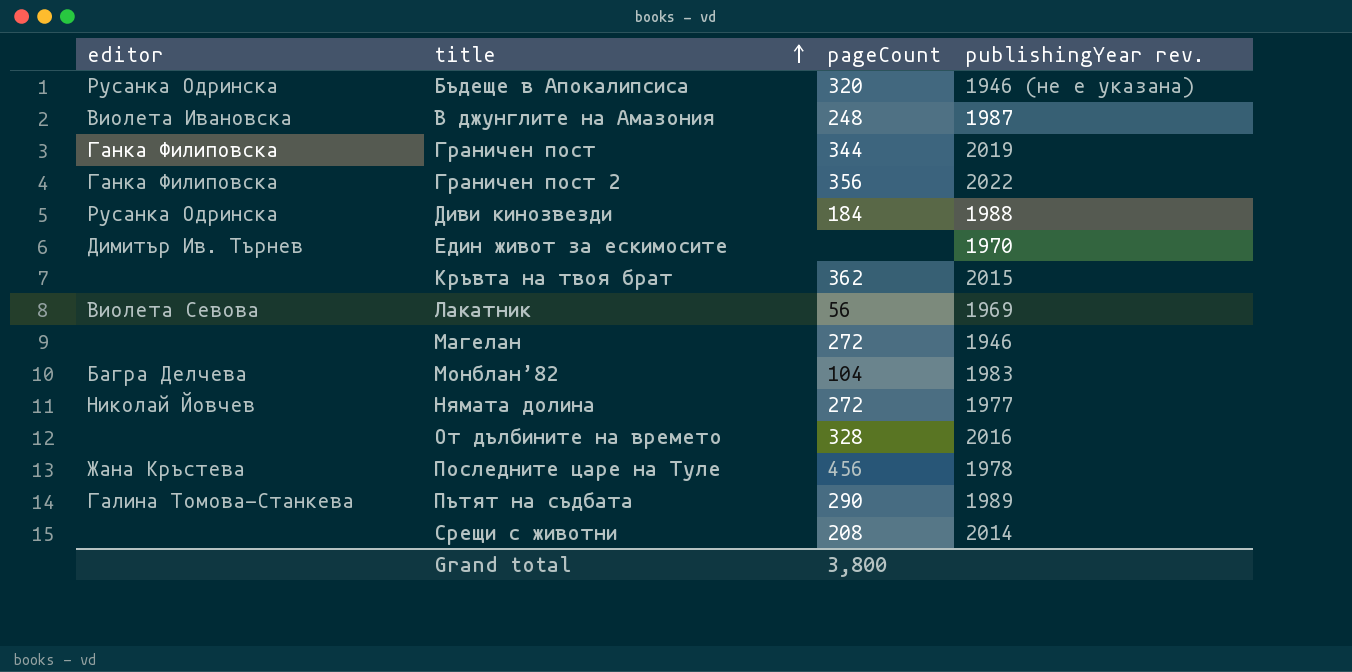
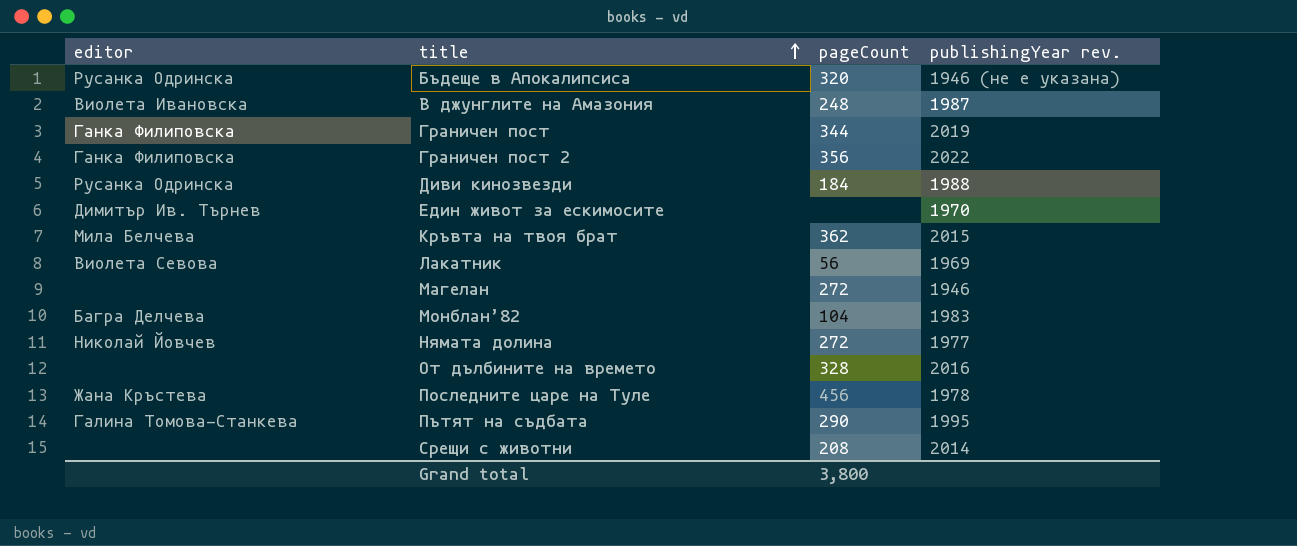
Кръвта на твоя брат | editor: none -> Мила Белчева
Пътят на съдбата | publishingYear rev.: 1989 -> 1995

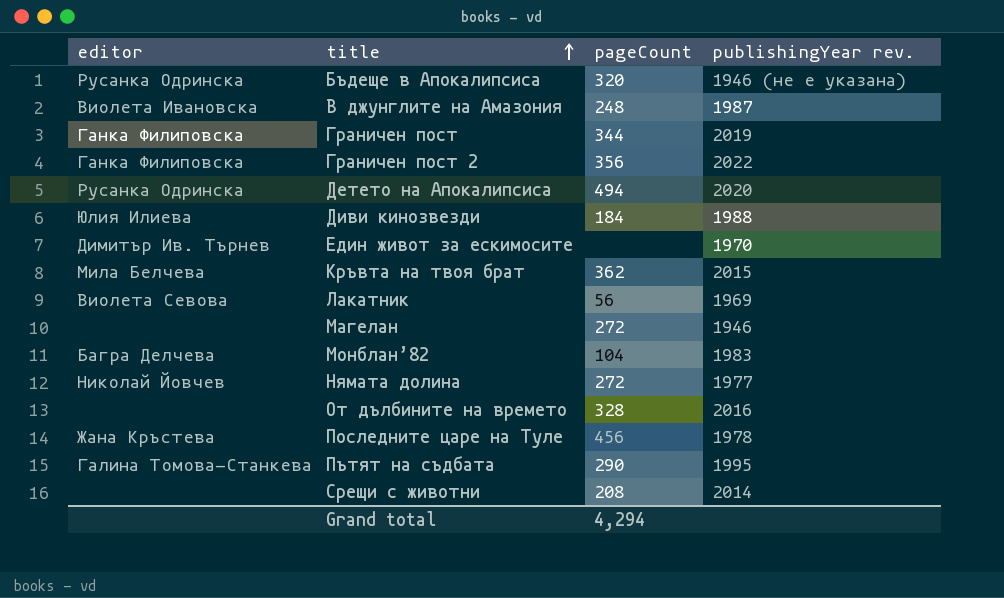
row Детето на Апокалипсиса: none -> Русанка Одринска | 494 | 2020
Диви кинозвезди | editor: Русанка Одринска -> Юлия Илиева
Grand total | pageCount: 3,800 -> 4,294

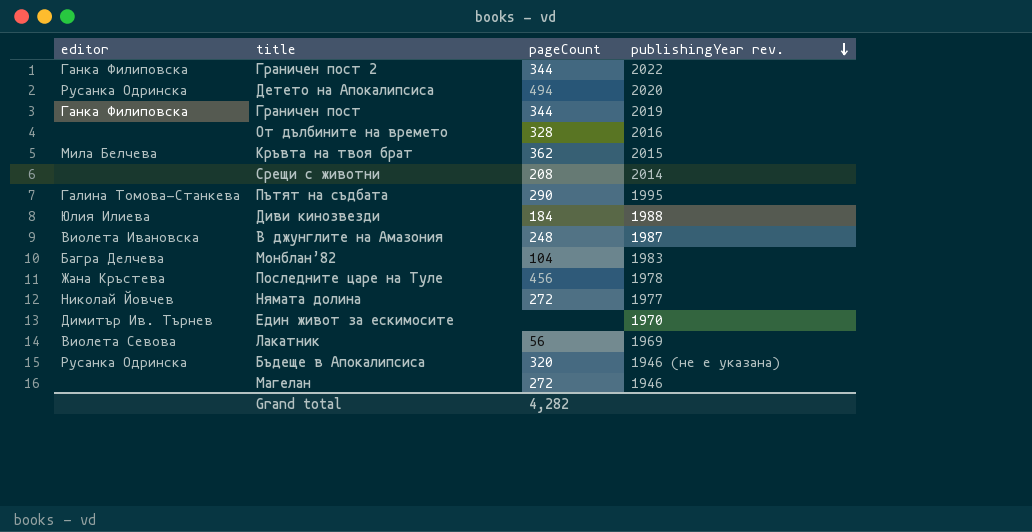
row order: title ascending -> publishingYear rev. descending
Граничен пост 2 | pageCount: 356 -> 344
Grand total | pageCount: 4,294 -> 4,282

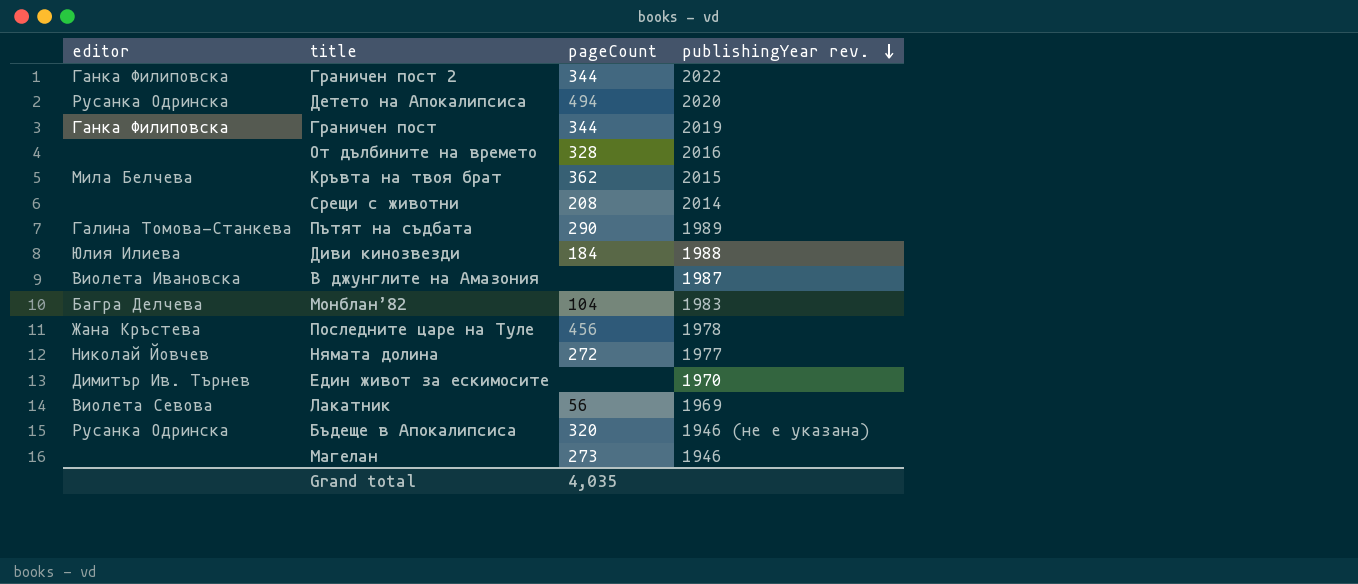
Пътят на съдбата | publishingYear rev.: 1995 -> 1989
В джунглите на Амазония | pageCount: 248 -> none
Магелан | pageCount: 272 -> 273
Grand total | pageCount: 4,282 -> 4,035

